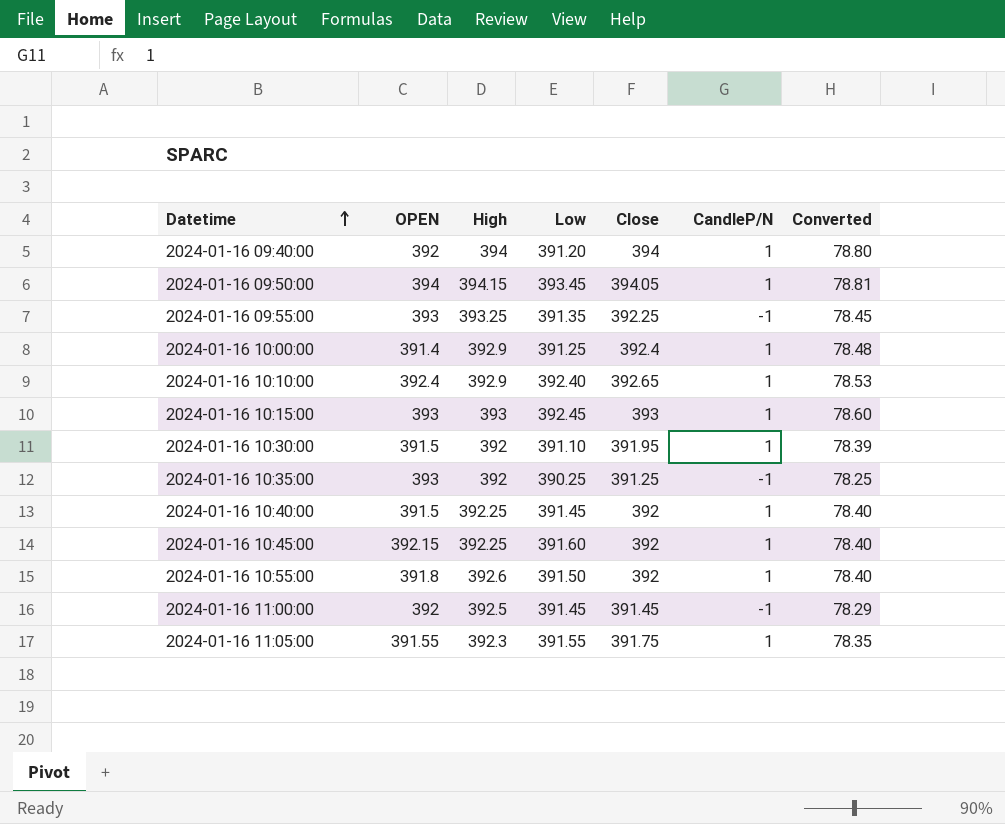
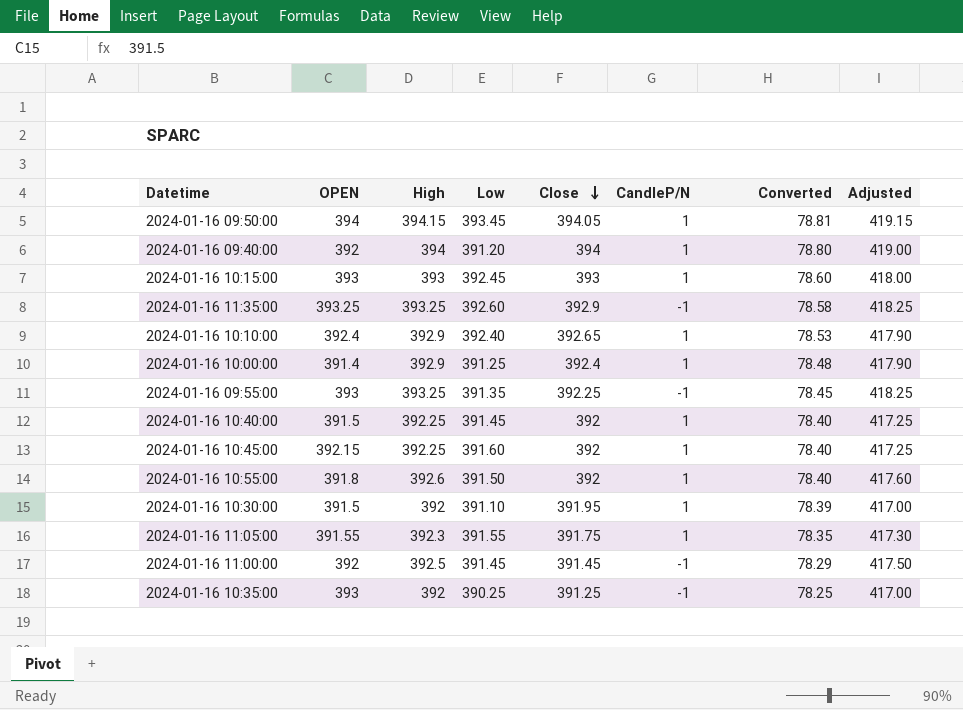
row order: Datetime ascending -> Close descending
column Adjusted | formula: none -> [High] + 25
row 2024-01-16 11:35:00: none -> 393.25 | 393.25 | 392.60 | 392.9 | -1 | 78.58 | 418.25

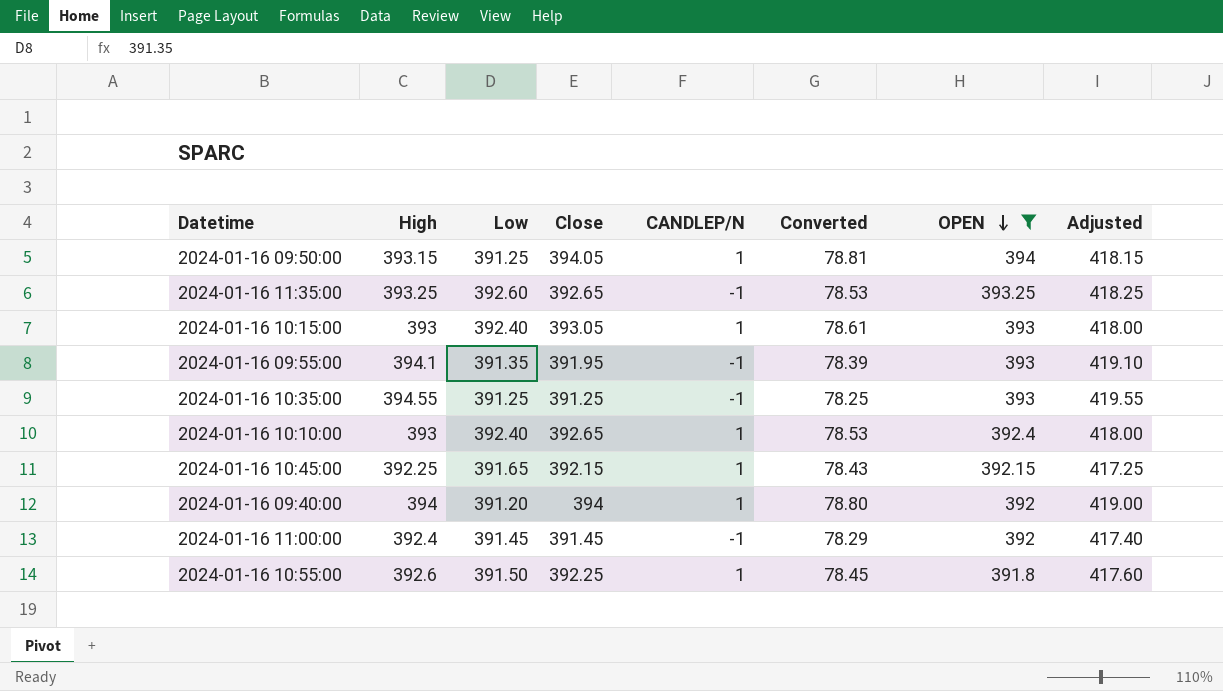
filter: none -> OPEN >= 391.8
row order: Close descending -> OPEN descending
column name: CandleP/N -> CANDLEP/N
column OPEN | position: 2 -> 7
2024-01-16 09:50:00 | High: 394.15 -> 393.15
2024-01-16 09:50:00 | Low: 393.45 -> 391.25
2024-01-16 09:50:00 | Adjusted: 419.15 -> 418.15
2024-01-16 11:35:00 | Close: 392.9 -> 392.65
2024-01-16 11:35:00 | Converted: 78.58 -> 78.53
2024-01-16 10:15:00 | Low: 392.45 -> 392.40
2024-01-16 10:15:00 | Close: 393 -> 393.05
2024-01-16 10:15:00 | Converted: 78.60 -> 78.61
2024-01-16 09:55:00 | High: 393.25 -> 394.1
2024-01-16 09:55:00 | Close: 392.25 -> 391.95
2024-01-16 09:55:00 | Converted: 78.45 -> 78.39
2024-01-16 09:55:00 | Adjusted: 418.25 -> 419.10
2024-01-16 10:35:00 | High: 392 -> 394.55
2024-01-16 10:35:00 | Low: 390.25 -> 391.25
2024-01-16 10:35:00 | Adjusted: 417.00 -> 419.55
2024-01-16 10:10:00 | High: 392.9 -> 393
2024-01-16 10:10:00 | Adjusted: 417.90 -> 418.00
2024-01-16 10:45:00 | Low: 391.60 -> 391.65
2024-01-16 10:45:00 | Close: 392 -> 392.15
2024-01-16 10:45:00 | Converted: 78.40 -> 78.43
2024-01-16 11:00:00 | High: 392.5 -> 392.4
2024-01-16 11:00:00 | Adjusted: 417.50 -> 417.40
2024-01-16 10:55:00 | Close: 392 -> 392.25
2024-01-16 10:55:00 | Converted: 78.40 -> 78.45

